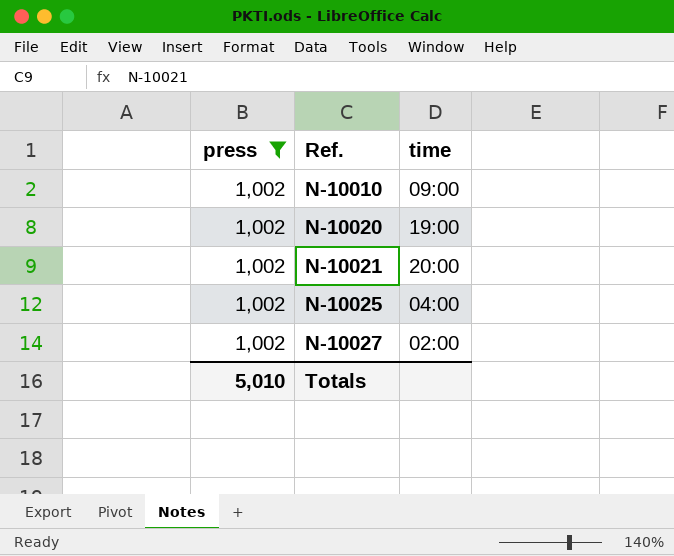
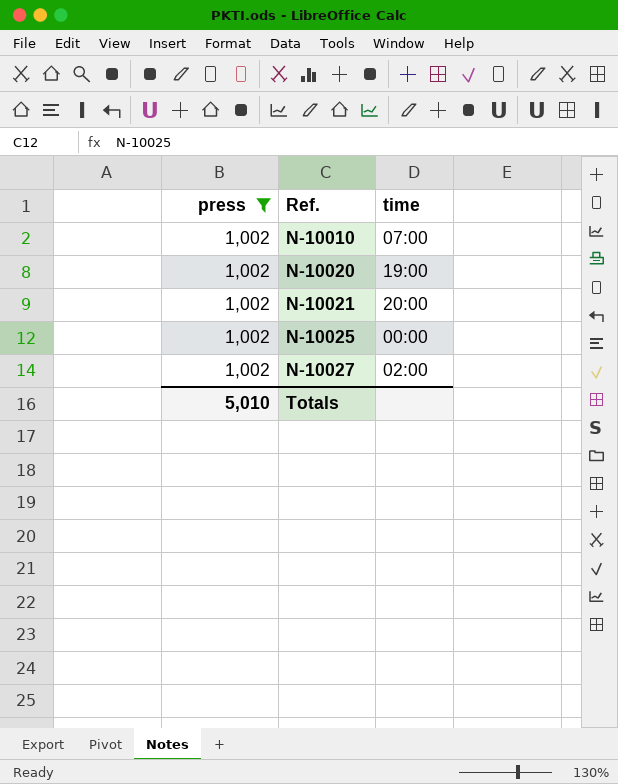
N-10010 | time: 09:00 -> 07:00
N-10025 | time: 04:00 -> 00:00

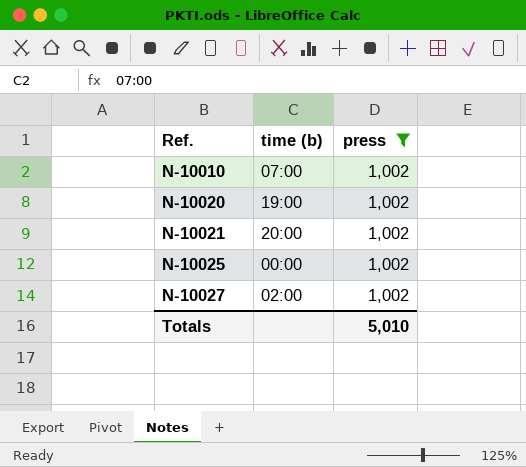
column name: time -> time (b)
column press | position: 1 -> 3

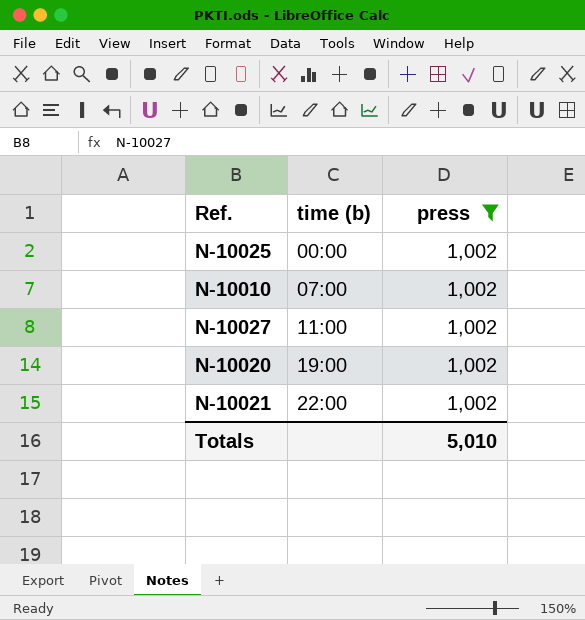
row order: Ref. ascending -> time (b) ascending
N-10027 | time (b): 02:00 -> 11:00
N-10021 | time (b): 20:00 -> 22:00

